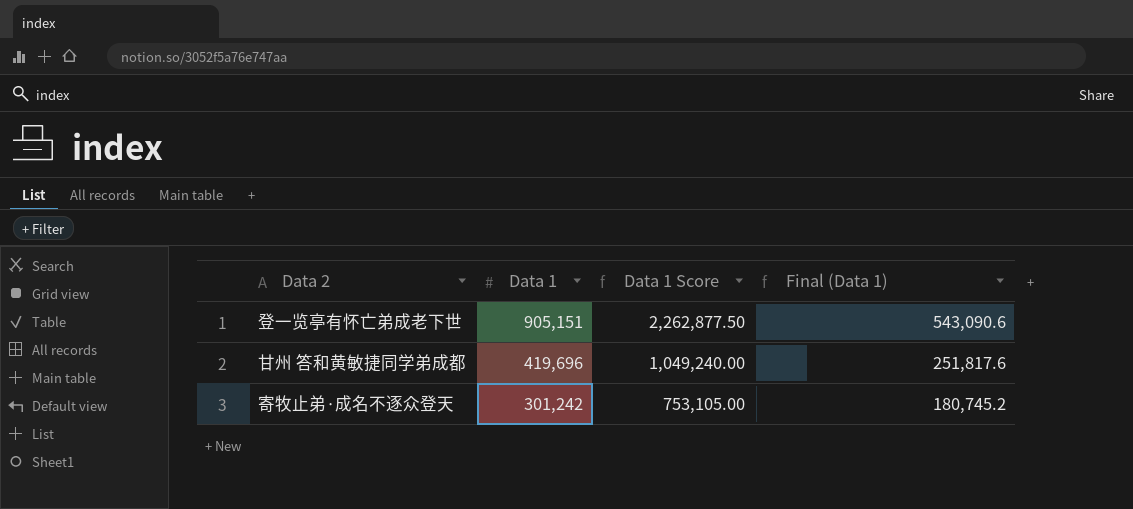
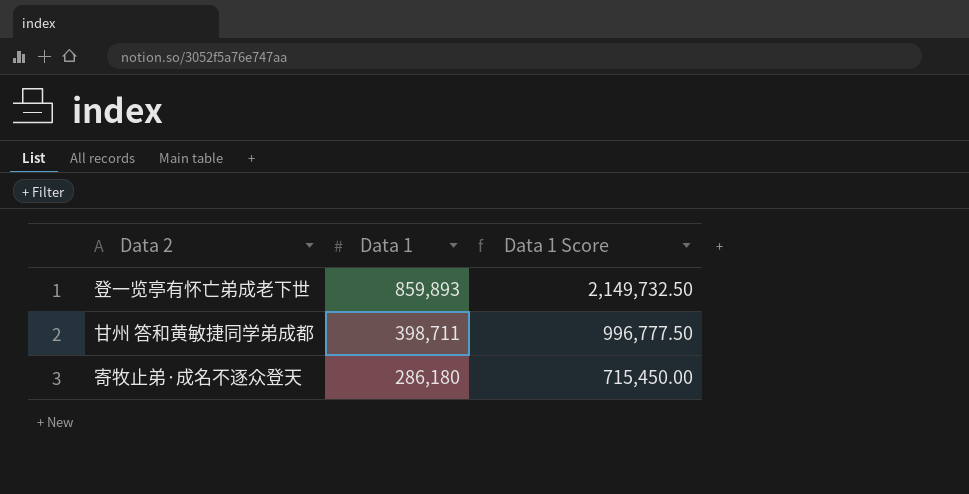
column Final (Data 1) | formula: [Data 1] * 0.6 -> none
登一览亭有怀亡弟成老下世 | Data 1: 905,151 -> 859,893
登一览亭有怀亡弟成老下世 | Data 1 Score: 2,262,877.50 -> 2,149,732.50
甘州 答和黄敏捷同学弟成都 | Data 1: 419,696 -> 398,711
甘州 答和黄敏捷同学弟成都 | Data 1 Score: 1,049,240.00 -> 996,777.50
寄牧止弟·成名不逐众登天 | Data 1: 301,242 -> 286,180
寄牧止弟·成名不逐众登天 | Data 1 Score: 753,105.00 -> 715,450.00

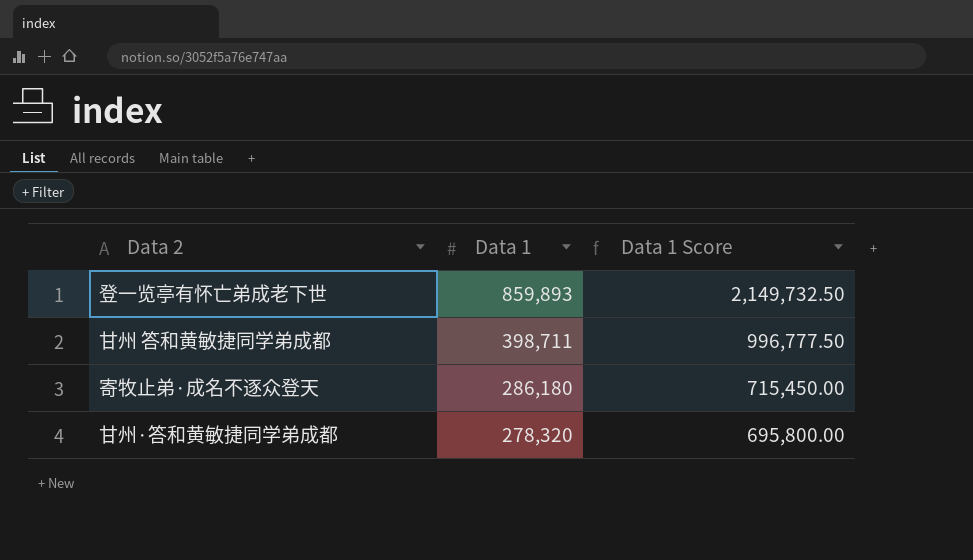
row 甘州·答和黄敏捷同学弟成都: none -> 278,320 | 695,800.00

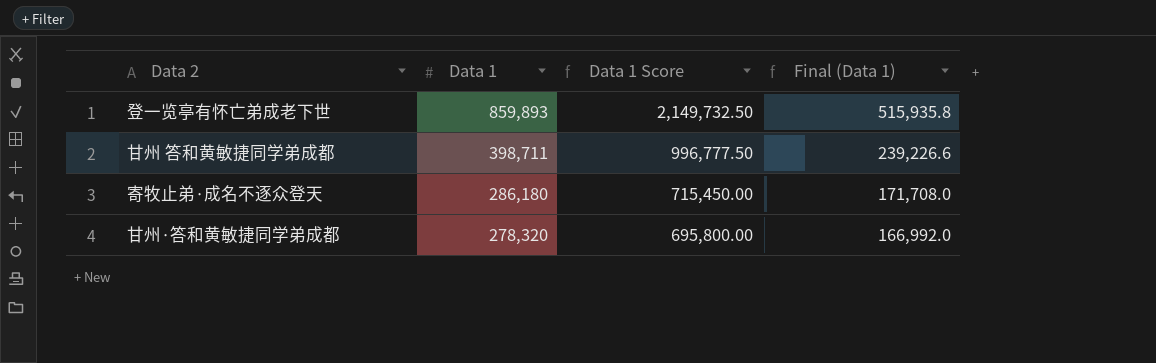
column Final (Data 1) | formula: none -> [Data 1] * 0.6

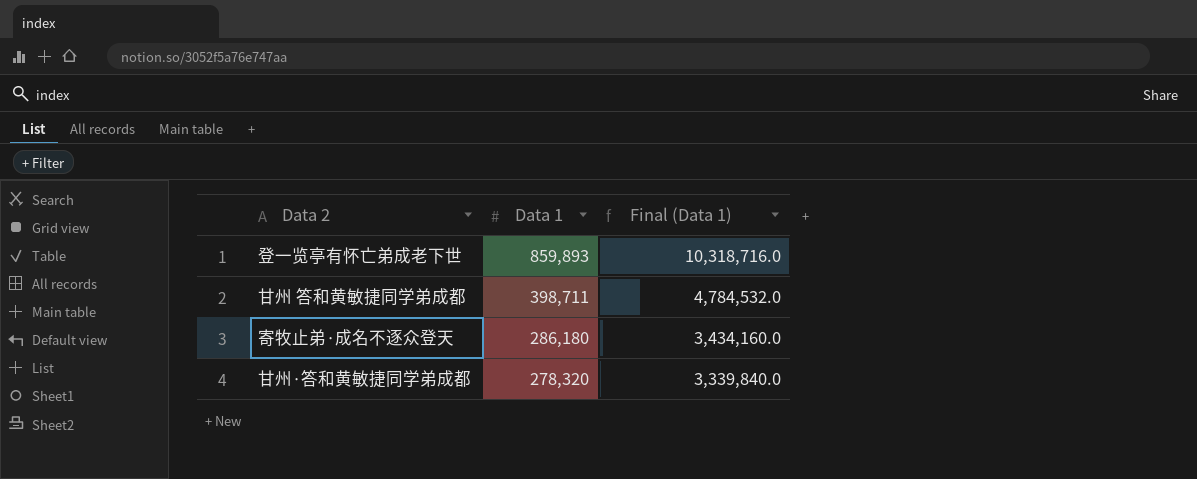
column Data 1 Score | formula: [Data 1] * 2.5 -> none
column Final (Data 1) | formula: [Data 1] * 0.6 -> [Data 1] * 12

